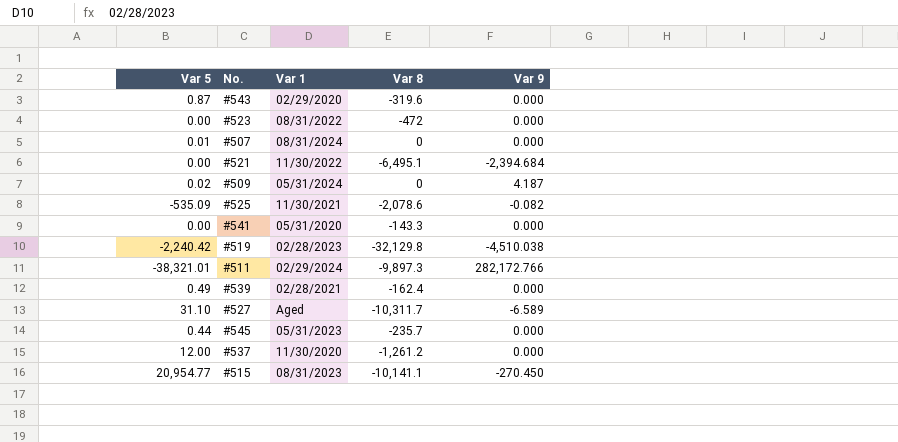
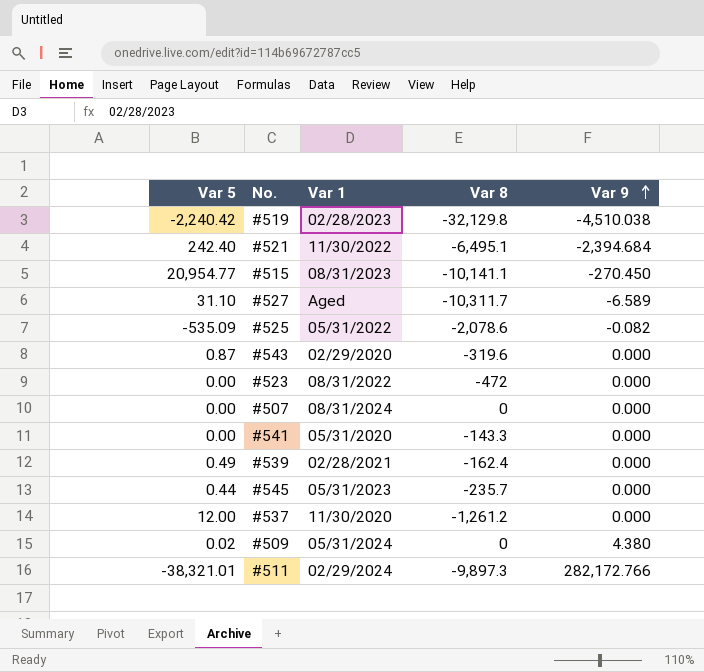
row order: none -> Var 9 ascending
#521 | Var 5: 0.00 -> 242.40
#525 | Var 1: 11/30/2021 -> 05/31/2022
#507 | Var 5: 0.01 -> 0.00
#509 | Var 9: 4.187 -> 4.380

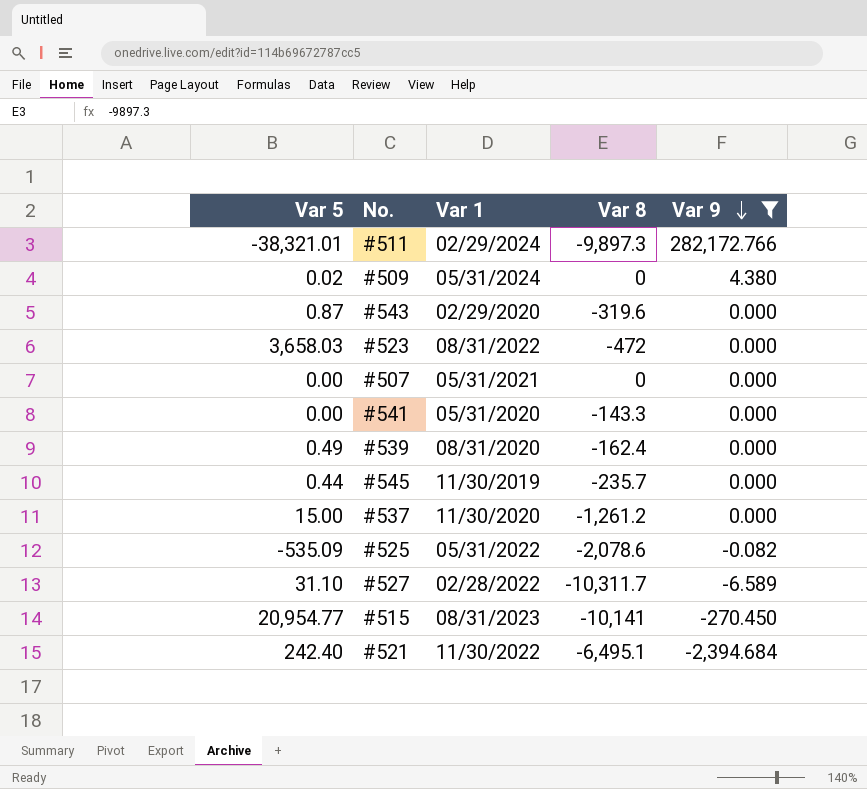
filter: none -> Var 9 != -4,510.038
row order: Var 9 ascending -> Var 9 descending
#523 | Var 5: 0.00 -> 3,658.03
#507 | Var 1: 08/31/2024 -> 05/31/2021
#539 | Var 1: 02/28/2021 -> 08/31/2020
#545 | Var 1: 05/31/2023 -> 11/30/2019
#537 | Var 5: 12.00 -> 15.00
#527 | Var 1: Aged -> 02/28/2022
#515 | Var 8: -10,141.1 -> -10,141

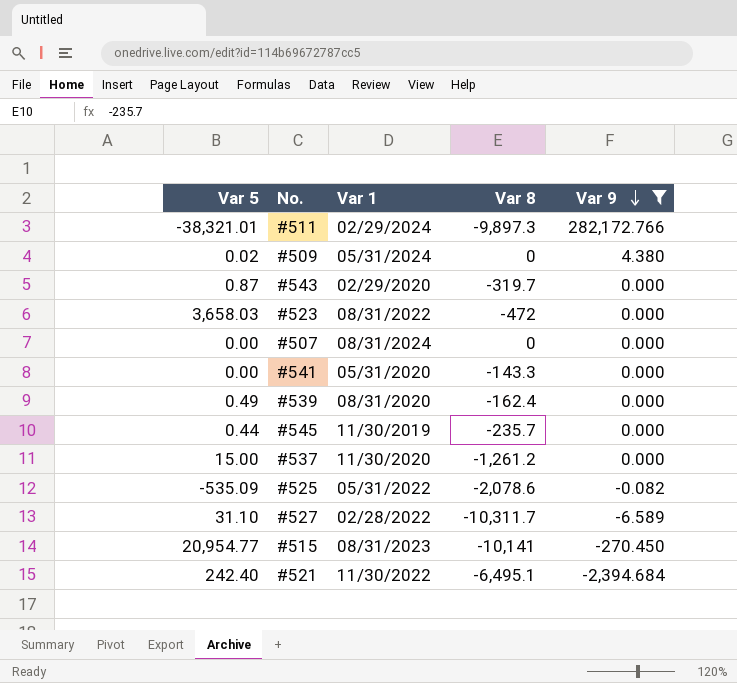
#543 | Var 8: -319.6 -> -319.7
#507 | Var 1: 05/31/2021 -> 08/31/2024

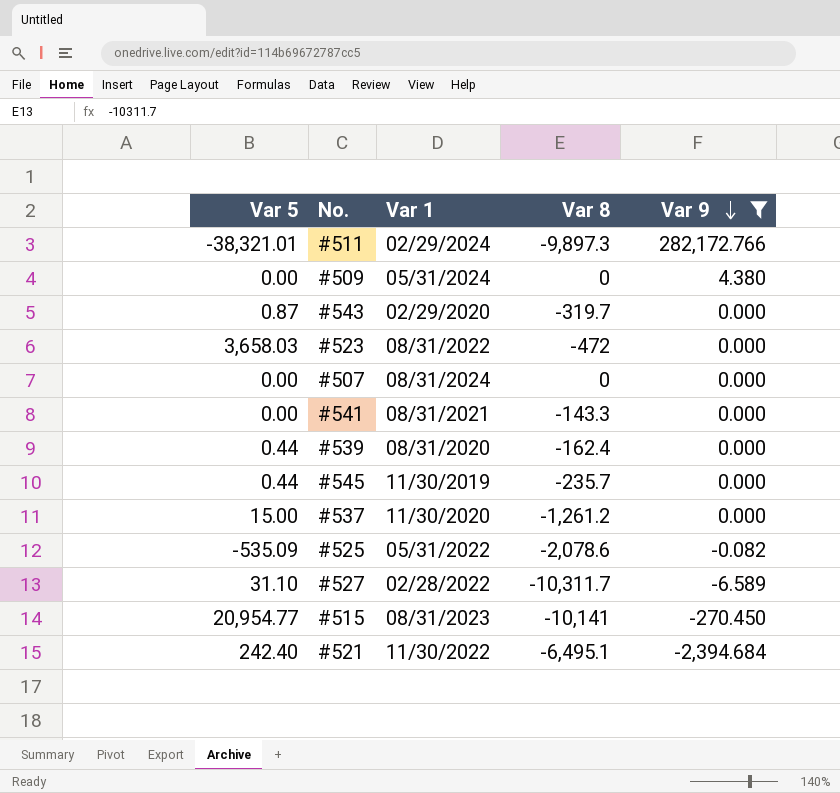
#509 | Var 5: 0.02 -> 0.00
#541 | Var 1: 05/31/2020 -> 08/31/2021
#539 | Var 5: 0.49 -> 0.44

